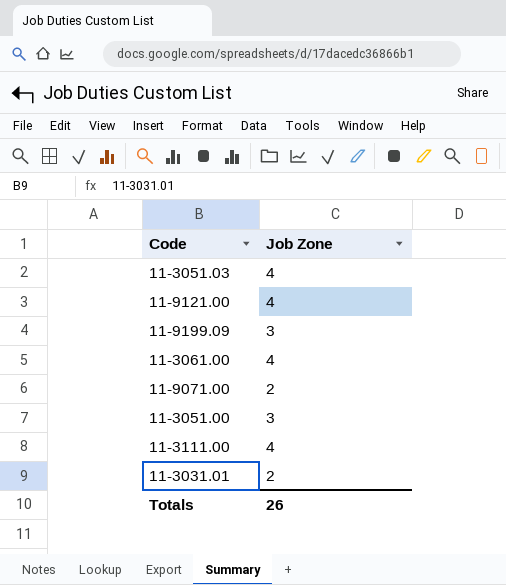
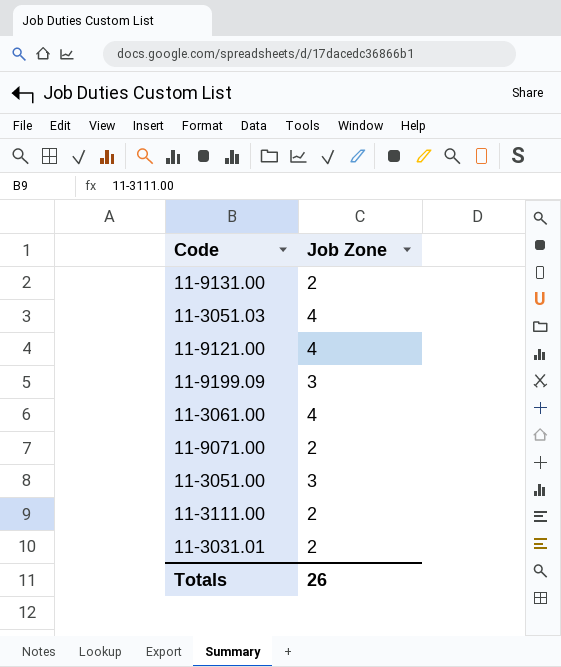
row 11-9131.00: none -> 2
11-3111.00 | Job Zone: 4 -> 2

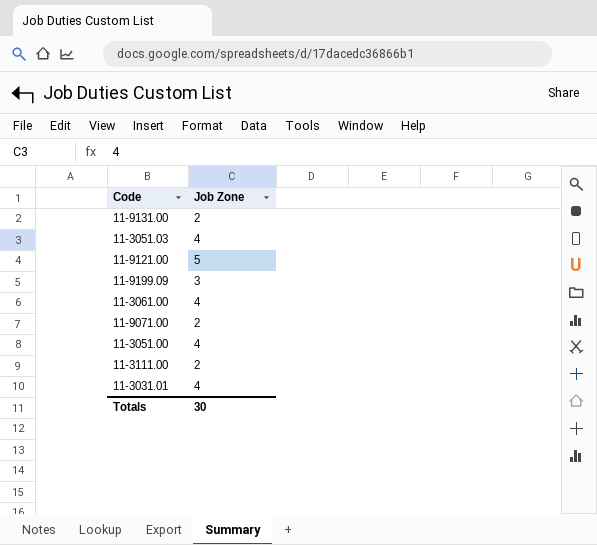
11-9121.00 | Job Zone: 4 -> 5
11-3051.00 | Job Zone: 3 -> 4
11-3031.01 | Job Zone: 2 -> 4
Totals | Job Zone: 26 -> 30

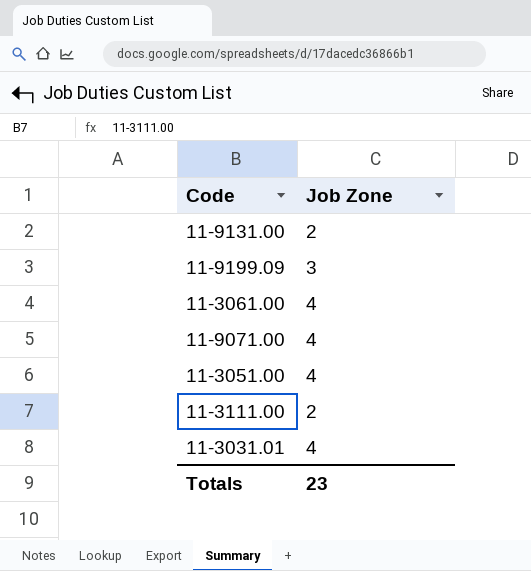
row 11-3051.03: 4 -> none
row 11-9121.00: 5 -> none
11-9071.00 | Job Zone: 2 -> 4
Totals | Job Zone: 30 -> 23

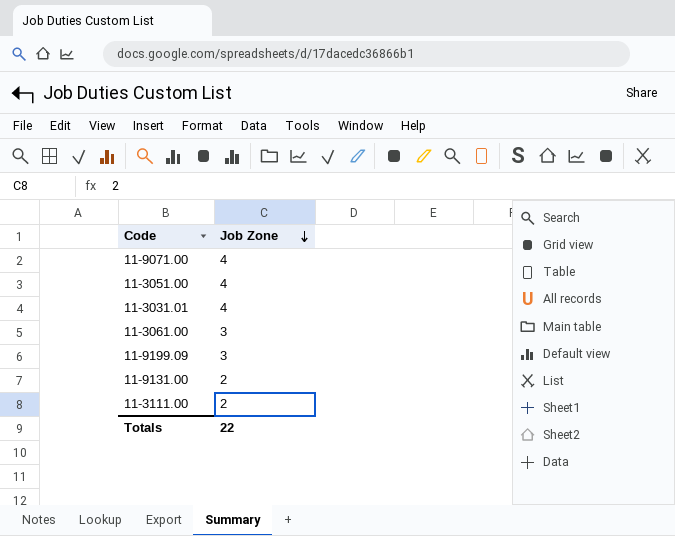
row order: none -> Job Zone descending
11-3061.00 | Job Zone: 4 -> 3
Totals | Job Zone: 23 -> 22

